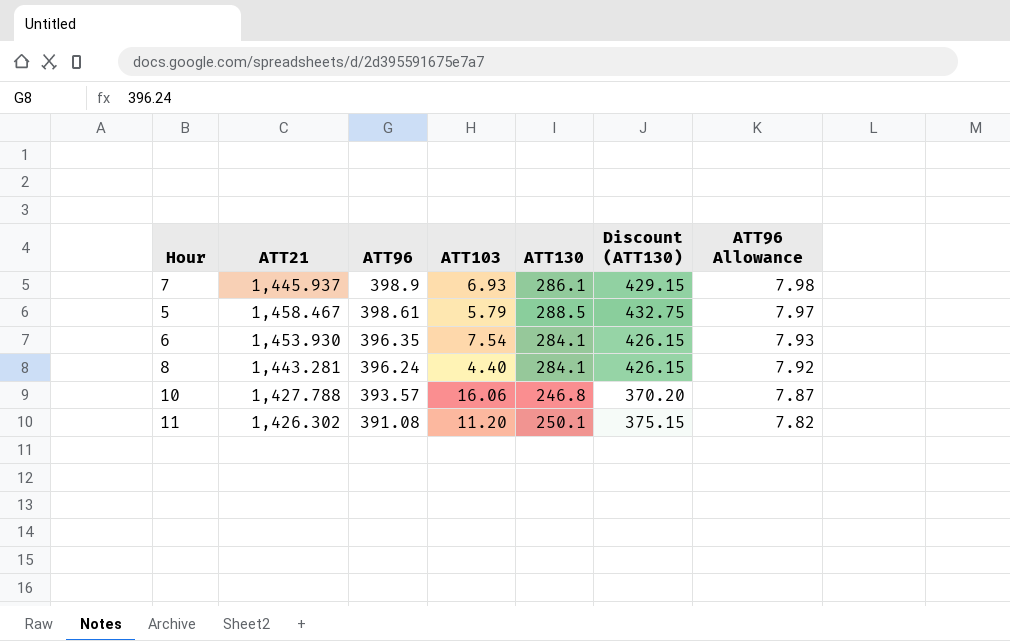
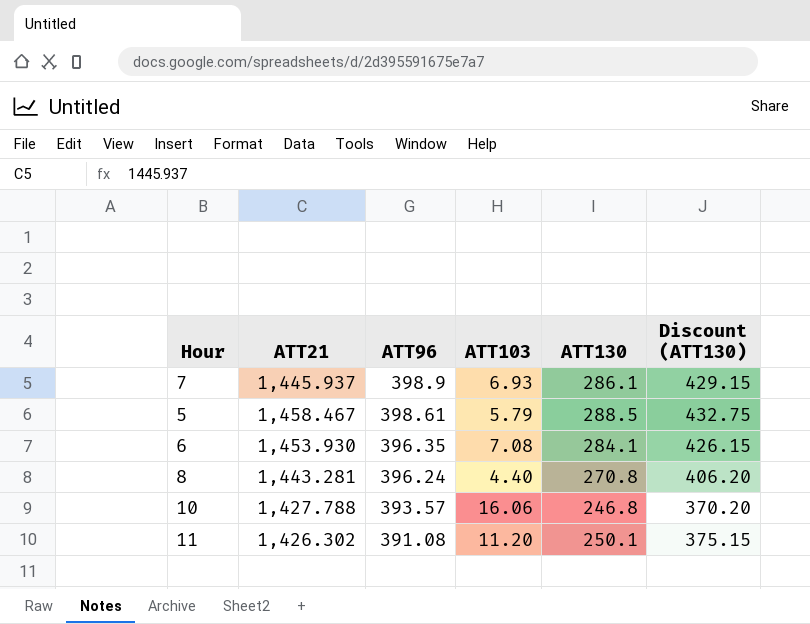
column ATT96 Allowance | formula: [ATT96] * 0.02 -> none
6 | ATT103: 7.54 -> 7.08
8 | ATT130: 284.1 -> 270.8
8 | Discount (ATT130): 426.15 -> 406.20

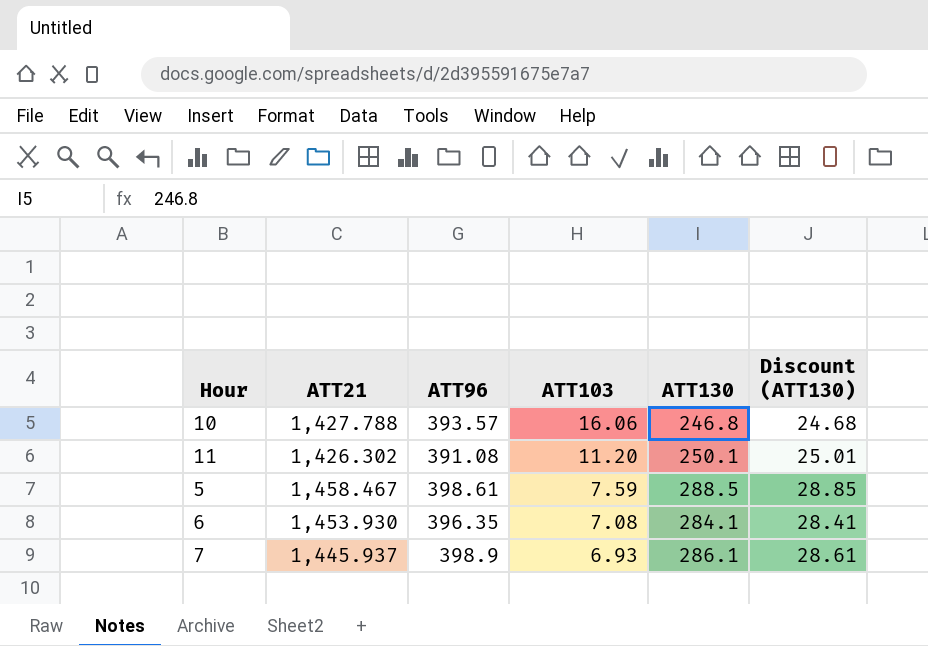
row order: ATT96 descending -> ATT103 descending
column Discount (ATT130) | formula: [ATT130] * 1.5 -> [ATT130] * 0.1
row 8: 1,443.281 | 396.24 | 4.40 | 270.8 | 406.20 -> none
5 | ATT103: 5.79 -> 7.59

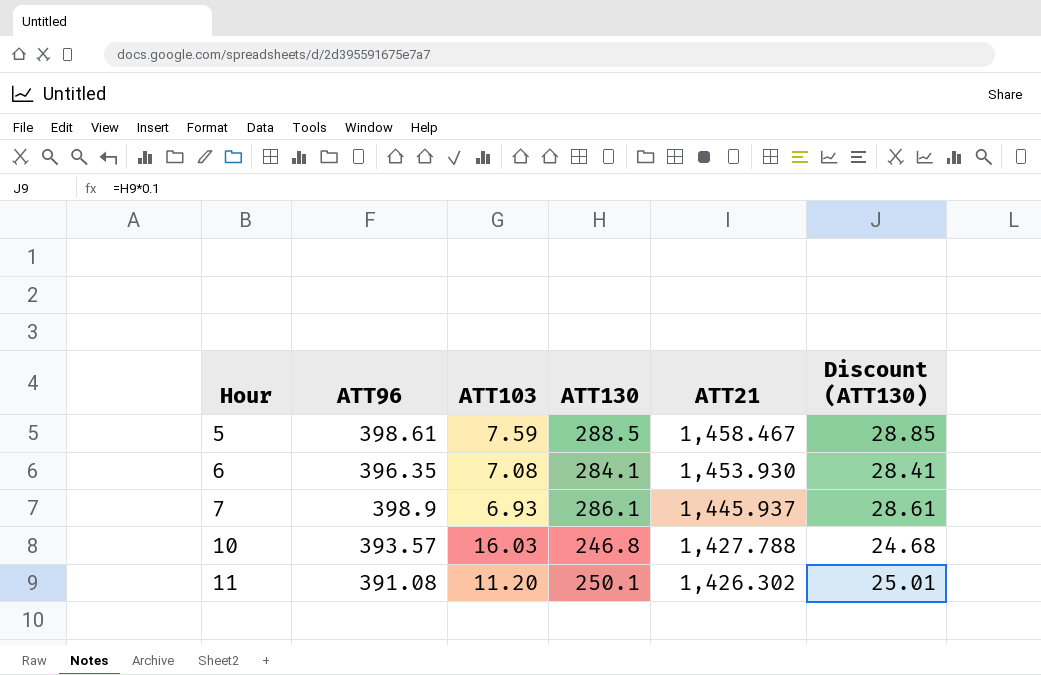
row order: ATT103 descending -> Hour ascending
column ATT21 | position: 2 -> 5
10 | ATT103: 16.06 -> 16.03

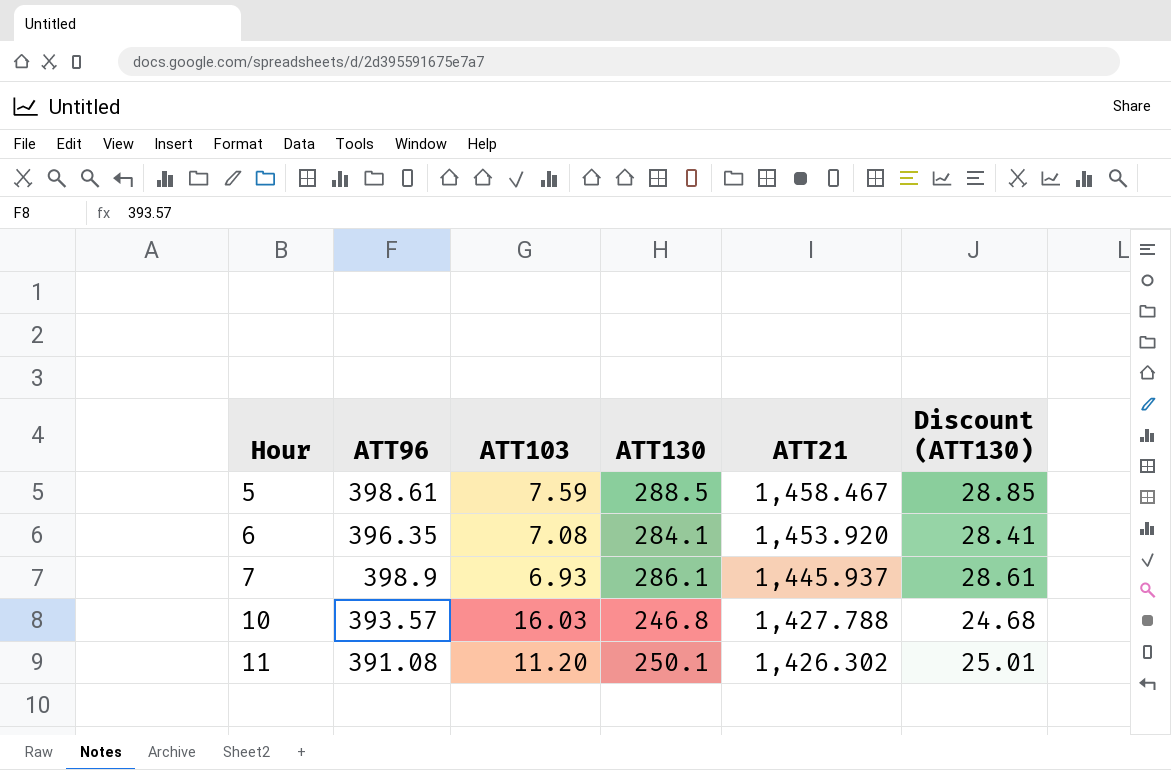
6 | ATT21: 1,453.930 -> 1,453.920

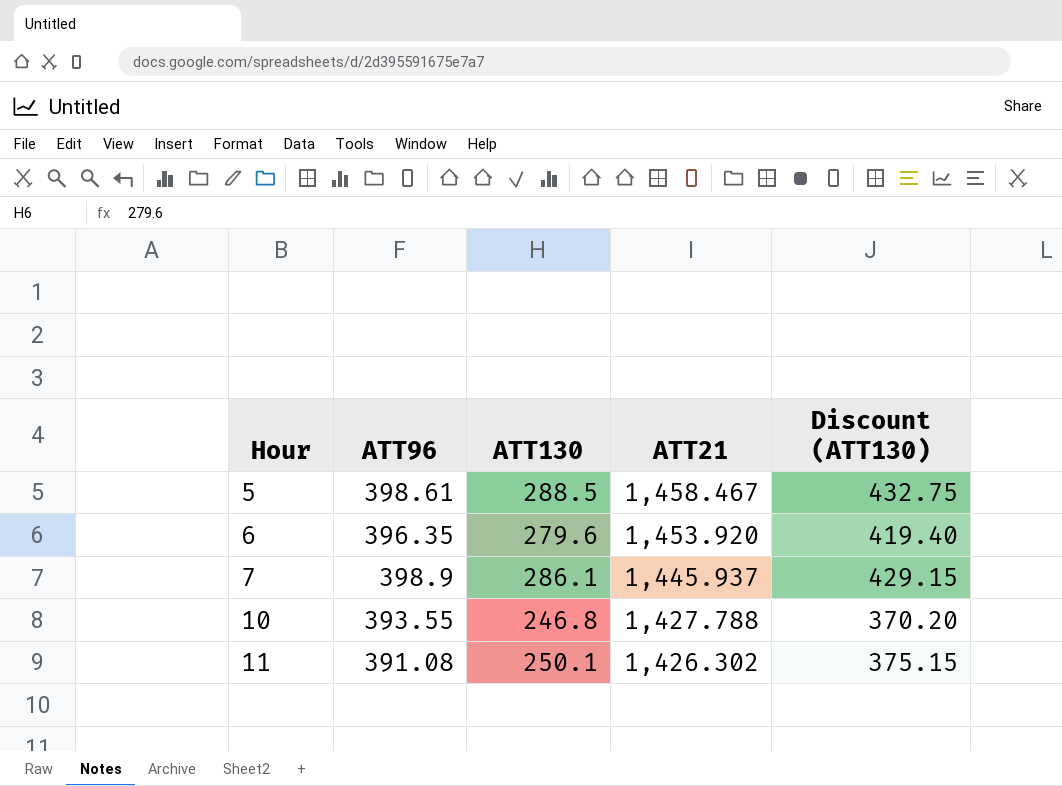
column ATT103 | position: 3 -> none
column Discount (ATT130) | formula: [ATT130] * 0.1 -> [ATT130] * 1.5
6 | ATT130: 284.1 -> 279.6
10 | ATT96: 393.57 -> 393.55

